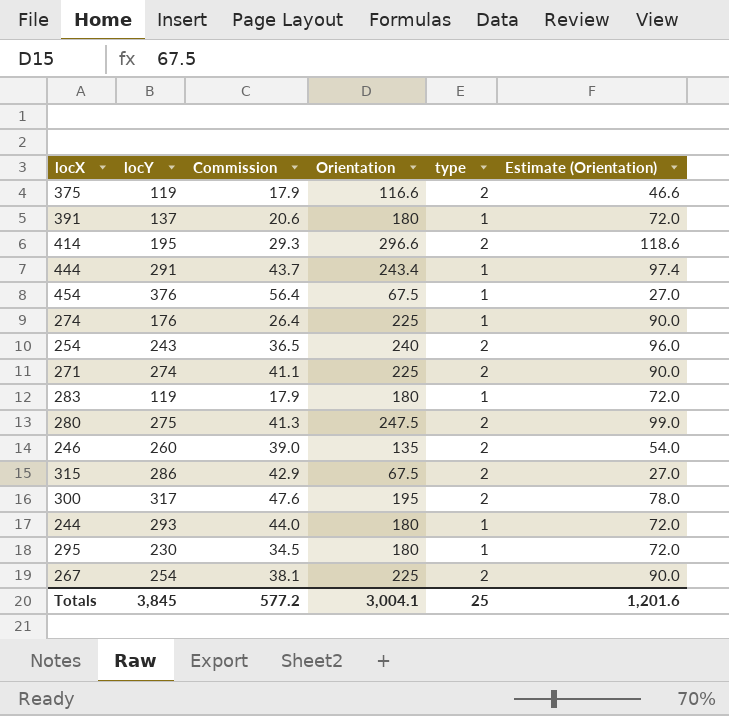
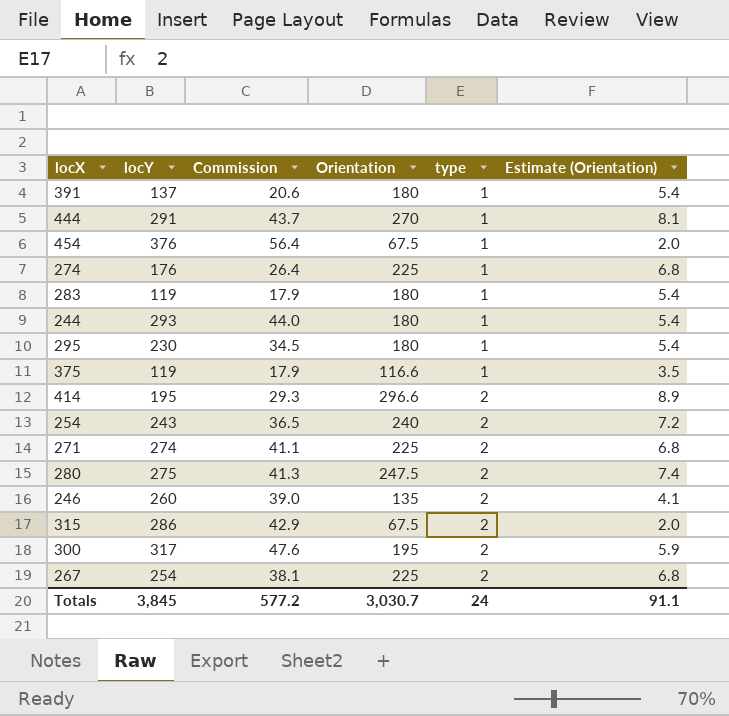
row order: none -> type ascending
column Estimate (Orientation) | formula: [Orientation] * 0.4 -> [Orientation] * 0.03
444 | Orientation: 243.4 -> 270
375 | type: 2 -> 1
Totals | Orientation: 3,004.1 -> 3,030.7
Totals | type: 25 -> 24
Totals | Estimate (Orientation): 1,201.6 -> 91.1

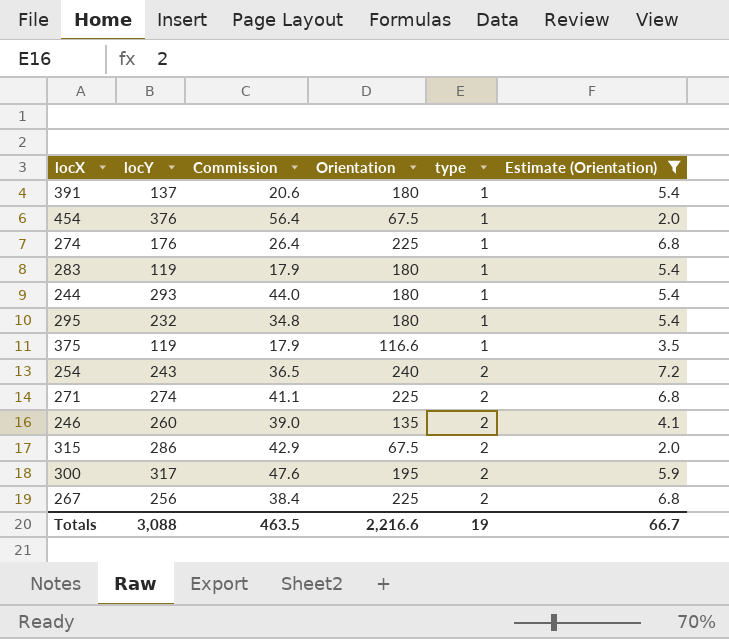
filter: none -> Estimate (Orientation) <= 7.2
295 | locY: 230 -> 232
295 | Commission: 34.5 -> 34.8
267 | locY: 254 -> 256
267 | Commission: 38.1 -> 38.4
Totals | locY: 3,845 -> 3,088
Totals | Commission: 577.2 -> 463.5
Totals | Orientation: 3,030.7 -> 2,216.6
Totals | type: 24 -> 19
Totals | Estimate (Orientation): 91.1 -> 66.7

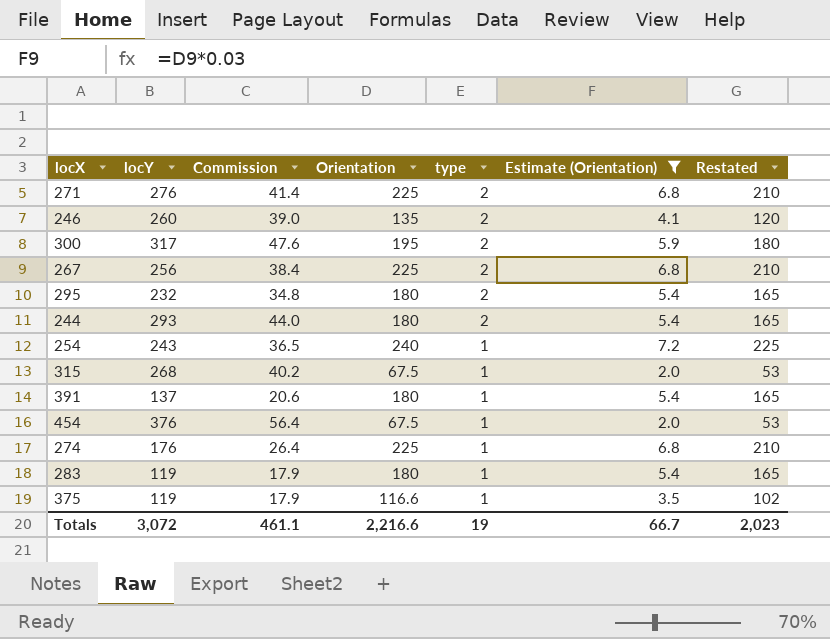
row order: type ascending -> type descending
column Restated | formula: none -> [Orientation] - 15
271 | locY: 274 -> 276
271 | Commission: 41.1 -> 41.4
295 | type: 1 -> 2
244 | type: 1 -> 2
254 | type: 2 -> 1
315 | locY: 286 -> 268
315 | Commission: 42.9 -> 40.2
315 | type: 2 -> 1
Totals | locY: 3,088 -> 3,072
Totals | Commission: 463.5 -> 461.1

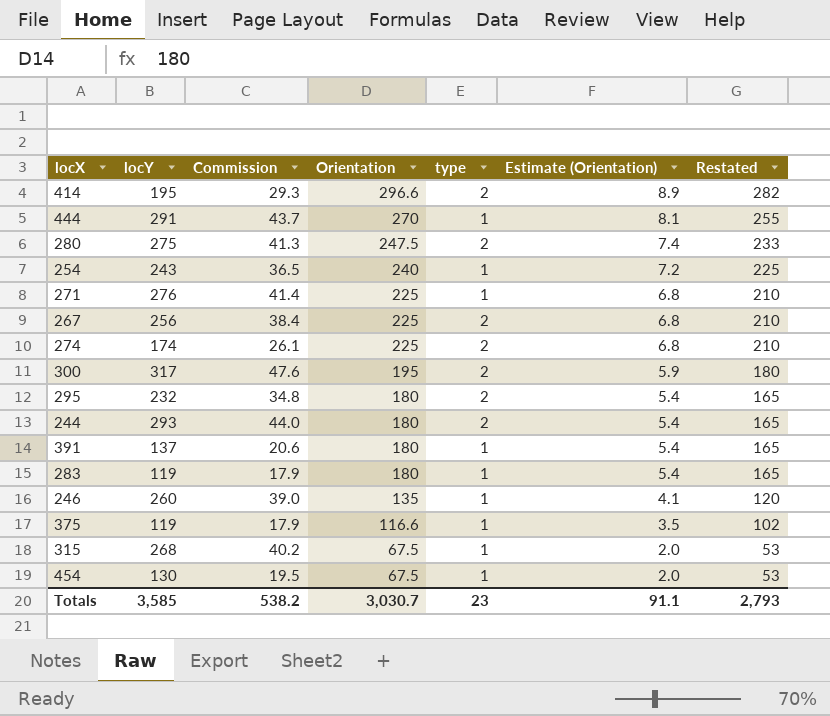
filter: Estimate (Orientation) <= 7.2 -> none
row order: type descending -> Orientation descending
271 | type: 2 -> 1
274 | locY: 176 -> 174
274 | Commission: 26.4 -> 26.1
274 | type: 1 -> 2
246 | type: 2 -> 1
454 | locY: 376 -> 130
454 | Commission: 56.4 -> 19.5
Totals | locY: 3,072 -> 3,585
Totals | Commission: 461.1 -> 538.2
Totals | Orientation: 2,216.6 -> 3,030.7
Totals | type: 19 -> 23
Totals | Estimate (Orientation): 66.7 -> 91.1
Totals | Restated: 2,023 -> 2,793

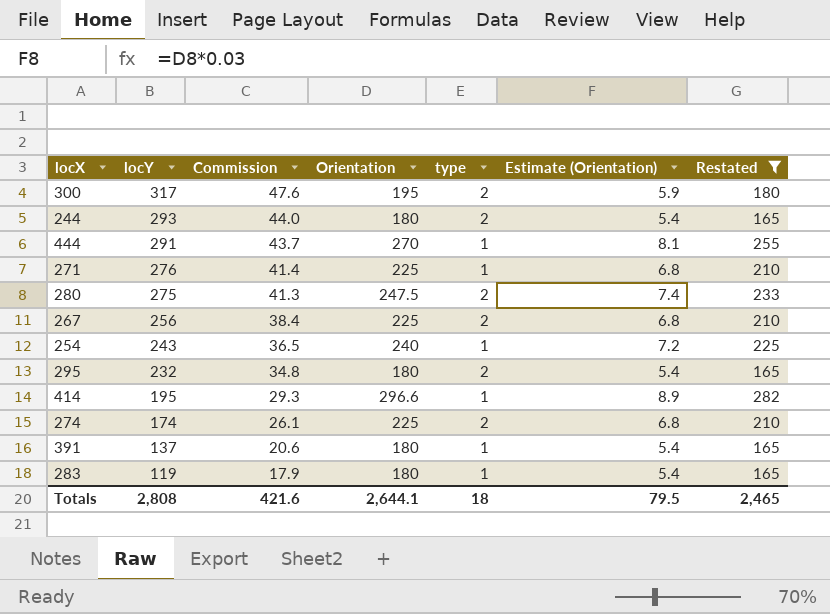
filter: none -> Restated >= 165
row order: Orientation descending -> locY descending
414 | type: 2 -> 1
Totals | locY: 3,585 -> 2,808
Totals | Commission: 538.2 -> 421.6
Totals | Orientation: 3,030.7 -> 2,644.1
Totals | type: 23 -> 18
Totals | Estimate (Orientation): 91.1 -> 79.5
Totals | Restated: 2,793 -> 2,465

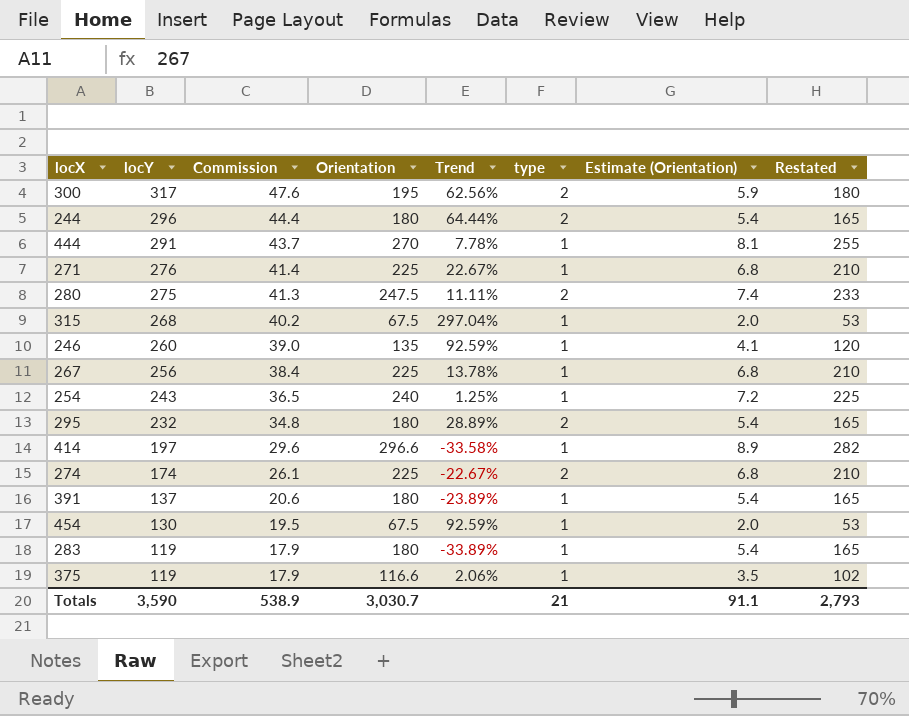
filter: Restated >= 165 -> none
column Trend | formula: none -> ([locY] - [Orientation]) / [Orientation]
244 | locY: 293 -> 296
244 | Commission: 44.0 -> 44.4
267 | type: 2 -> 1
414 | locY: 195 -> 197
414 | Commission: 29.3 -> 29.6
Totals | locY: 2,808 -> 3,590
Totals | Commission: 421.6 -> 538.9
Totals | Orientation: 2,644.1 -> 3,030.7
Totals | type: 18 -> 21
Totals | Estimate (Orientation): 79.5 -> 91.1
Totals | Restated: 2,465 -> 2,793

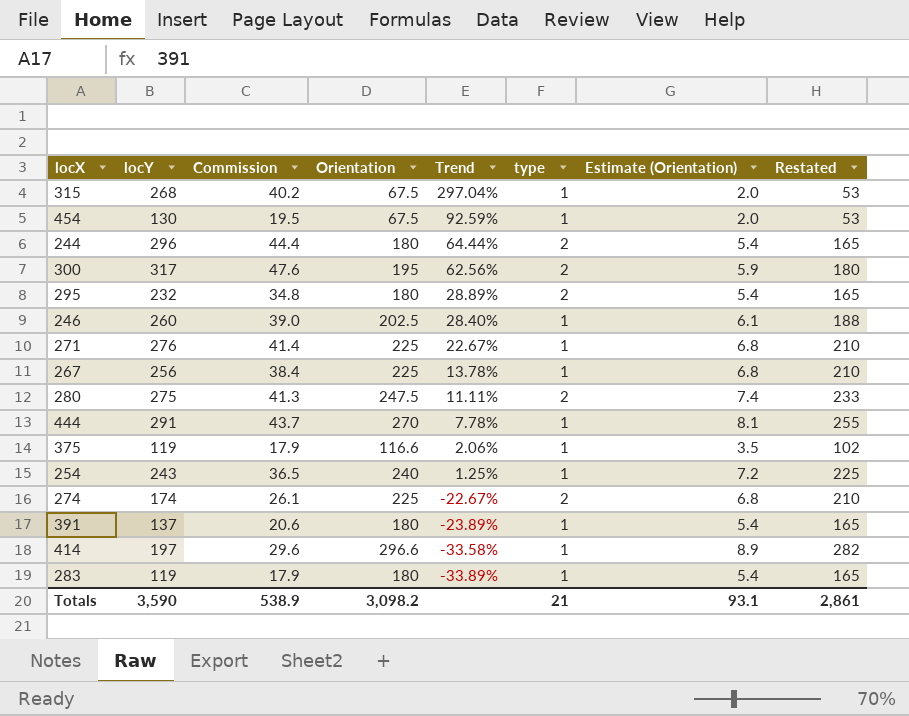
row order: locY descending -> Trend descending
246 | Orientation: 135 -> 202.5
246 | Trend: 92.59% -> 28.40%
246 | Estimate (Orientation): 4.1 -> 6.1
246 | Restated: 120 -> 188
Totals | Orientation: 3,030.7 -> 3,098.2
Totals | Estimate (Orientation): 91.1 -> 93.1
Totals | Restated: 2,793 -> 2,861

